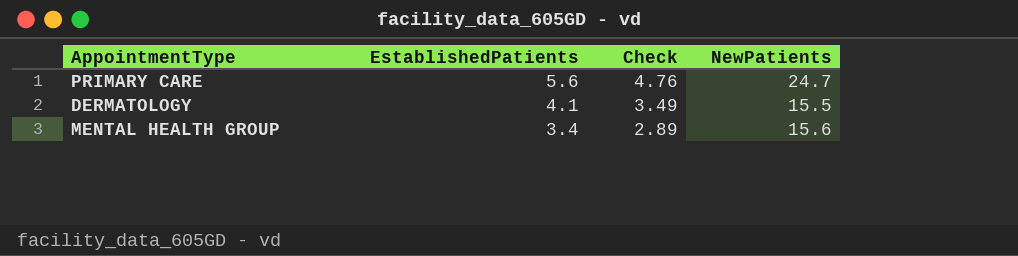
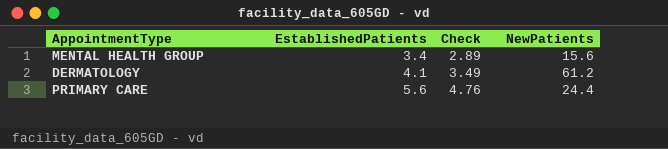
row order: EstablishedPatients descending -> EstablishedPatients ascending
DERMATOLOGY | NewPatients: 15.5 -> 61.2
PRIMARY CARE | NewPatients: 24.7 -> 24.4

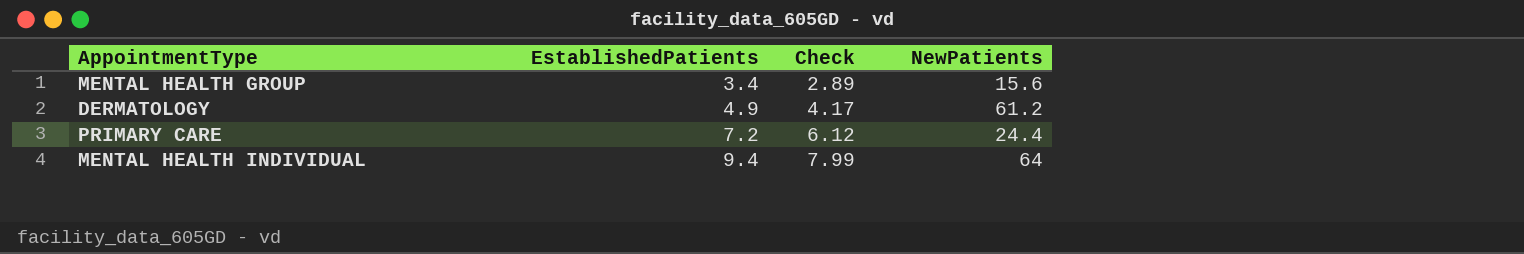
DERMATOLOGY | EstablishedPatients: 4.1 -> 4.9
DERMATOLOGY | Check: 3.49 -> 4.17
PRIMARY CARE | EstablishedPatients: 5.6 -> 7.2
PRIMARY CARE | Check: 4.76 -> 6.12
row MENTAL HEALTH INDIVIDUAL: none -> 9.4 | 7.99 | 64

